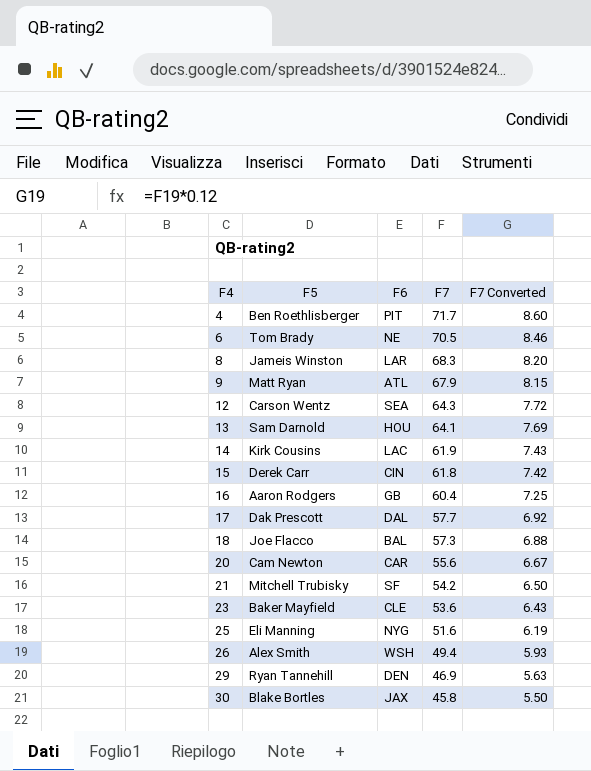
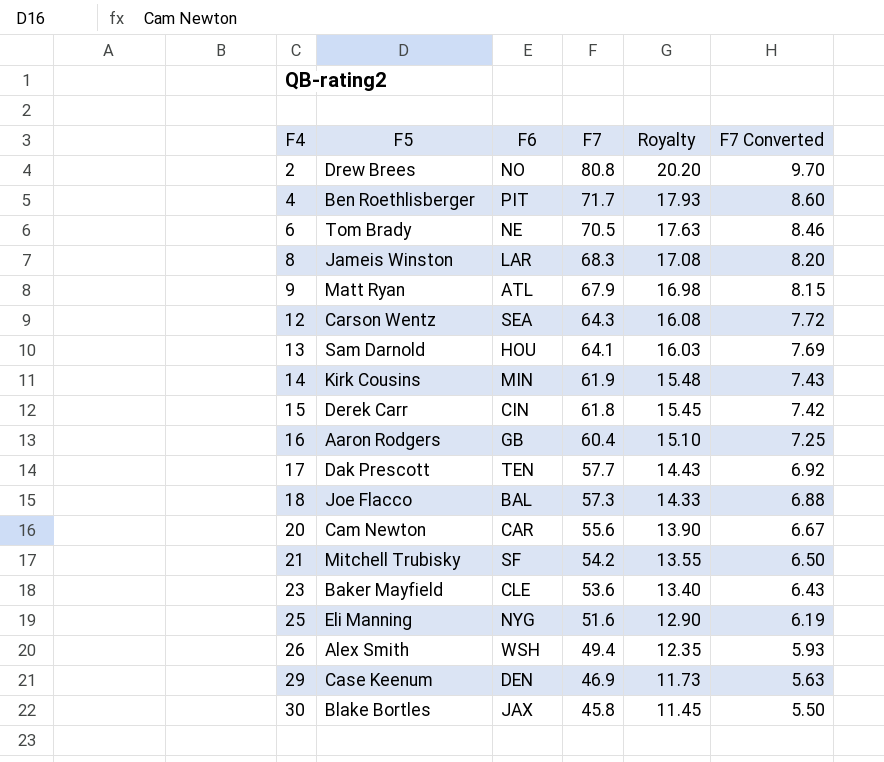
column Royalty | formula: none -> [F7] * 0.25
row 2: none -> Drew Brees | NO | 80.8 | 20.20 | 9.70
14 | F6: LAC -> MIN
17 | F6: DAL -> TEN
29 | F5: Ryan Tannehill -> Case Keenum

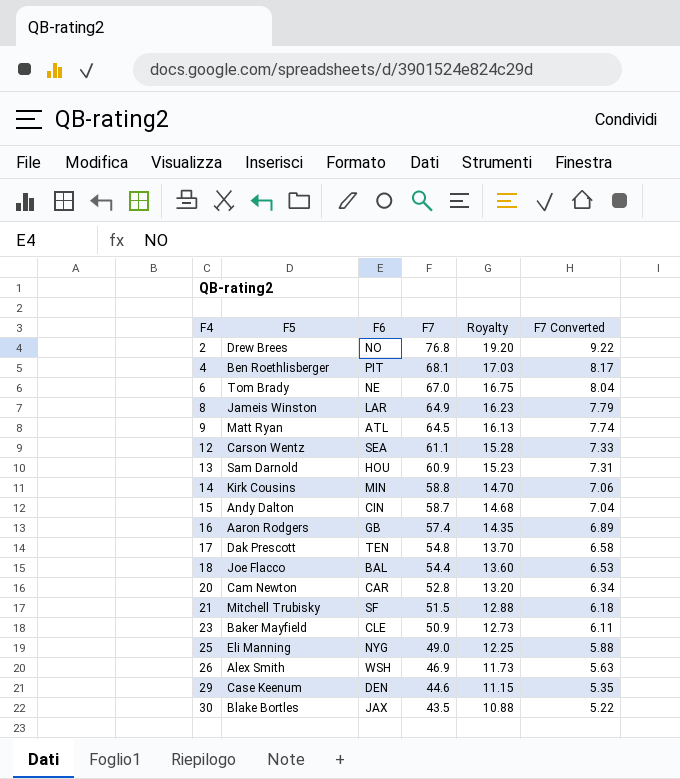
2 | F7: 80.8 -> 76.8
2 | Royalty: 20.20 -> 19.20
2 | F7 Converted: 9.70 -> 9.22
4 | F7: 71.7 -> 68.1
4 | Royalty: 17.93 -> 17.03
4 | F7 Converted: 8.60 -> 8.17
6 | F7: 70.5 -> 67.0
6 | Royalty: 17.63 -> 16.75
6 | F7 Converted: 8.46 -> 8.04
8 | F7: 68.3 -> 64.9
8 | Royalty: 17.08 -> 16.23
8 | F7 Converted: 8.20 -> 7.79
9 | F7: 67.9 -> 64.5
9 | Royalty: 16.98 -> 16.13
9 | F7 Converted: 8.15 -> 7.74
12 | F7: 64.3 -> 61.1
12 | Royalty: 16.08 -> 15.28
12 | F7 Converted: 7.72 -> 7.33
13 | F7: 64.1 -> 60.9
13 | Royalty: 16.03 -> 15.23
13 | F7 Converted: 7.69 -> 7.31
14 | F7: 61.9 -> 58.8
14 | Royalty: 15.48 -> 14.70
14 | F7 Converted: 7.43 -> 7.06
15 | F5: Derek Carr -> Andy Dalton
15 | F7: 61.8 -> 58.7
15 | Royalty: 15.45 -> 14.68
15 | F7 Converted: 7.42 -> 7.04
16 | F7: 60.4 -> 57.4
16 | Royalty: 15.10 -> 14.35
16 | F7 Converted: 7.25 -> 6.89
17 | F7: 57.7 -> 54.8
17 | Royalty: 14.43 -> 13.70
17 | F7 Converted: 6.92 -> 6.58
18 | F7: 57.3 -> 54.4
18 | Royalty: 14.33 -> 13.60
18 | F7 Converted: 6.88 -> 6.53
20 | F7: 55.6 -> 52.8
20 | Royalty: 13.90 -> 13.20
20 | F7 Converted: 6.67 -> 6.34
21 | F7: 54.2 -> 51.5
21 | Royalty: 13.55 -> 12.88
21 | F7 Converted: 6.50 -> 6.18
23 | F7: 53.6 -> 50.9
23 | Royalty: 13.40 -> 12.73
23 | F7 Converted: 6.43 -> 6.11
25 | F7: 51.6 -> 49.0
25 | Royalty: 12.90 -> 12.25
25 | F7 Converted: 6.19 -> 5.88
26 | F7: 49.4 -> 46.9
26 | Royalty: 12.35 -> 11.73
26 | F7 Converted: 5.93 -> 5.63
29 | F7: 46.9 -> 44.6
29 | Royalty: 11.73 -> 11.15
29 | F7 Converted: 5.63 -> 5.35
30 | F7: 45.8 -> 43.5
30 | Royalty: 11.45 -> 10.88
30 | F7 Converted: 5.50 -> 5.22

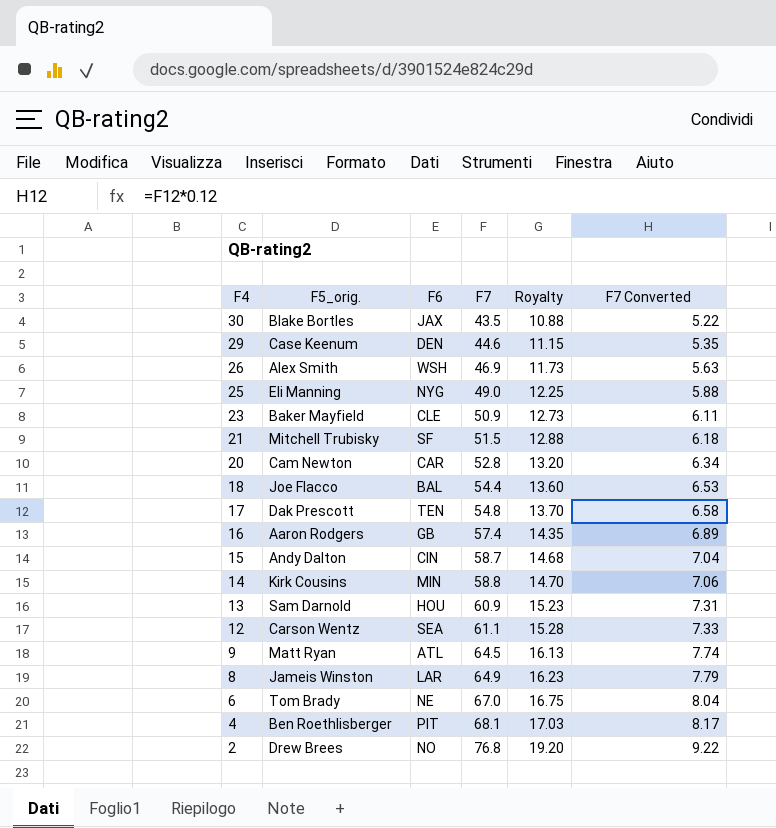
row order: F4 ascending -> F4 descending
column name: F5 -> F5_orig.

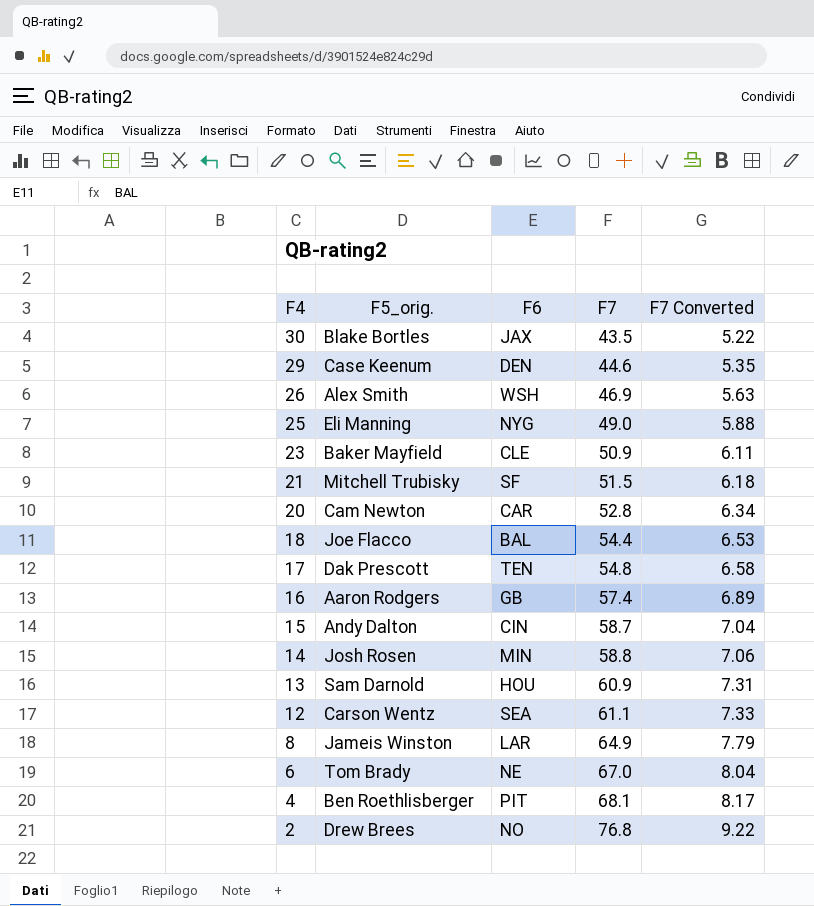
column Royalty | formula: [F7] * 0.25 -> none
row 9: Matt Ryan | ATL | 64.5 | 16.13 | 7.74 -> none
14 | F5_orig.: Kirk Cousins -> Josh Rosen

